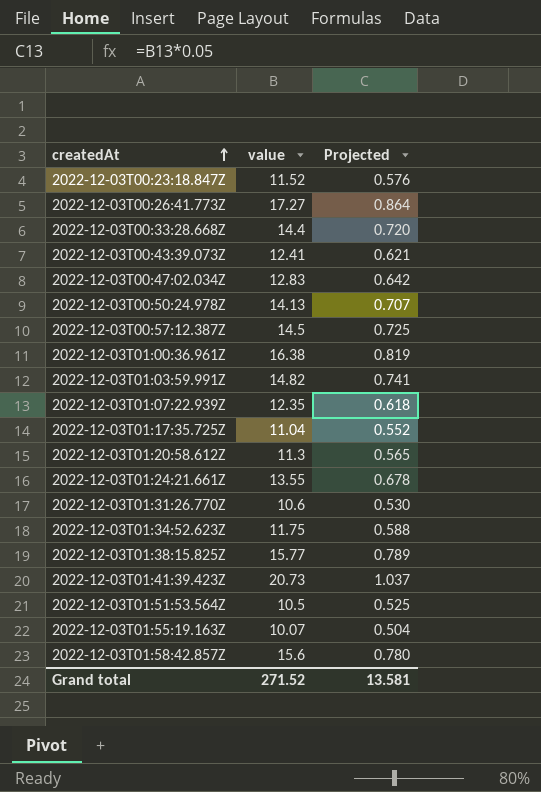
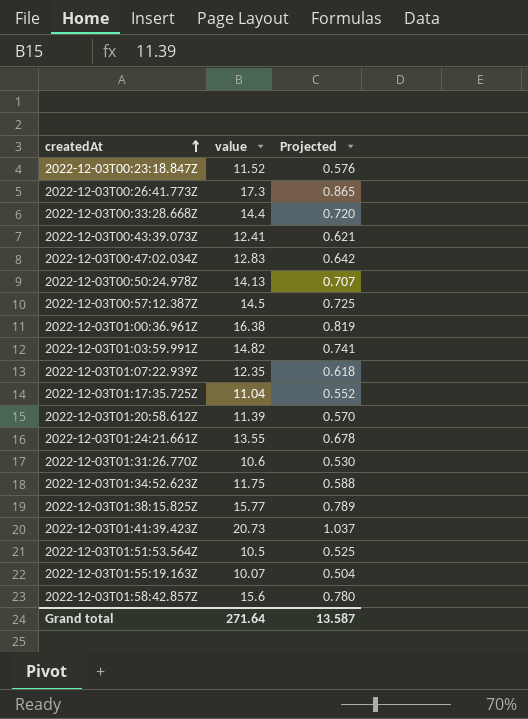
2022-12-03T00:26:41.773Z | value: 17.27 -> 17.3
2022-12-03T00:26:41.773Z | Projected: 0.864 -> 0.865
2022-12-03T01:20:58.612Z | value: 11.3 -> 11.39
2022-12-03T01:20:58.612Z | Projected: 0.565 -> 0.570
Grand total | value: 271.52 -> 271.64
Grand total | Projected: 13.581 -> 13.587

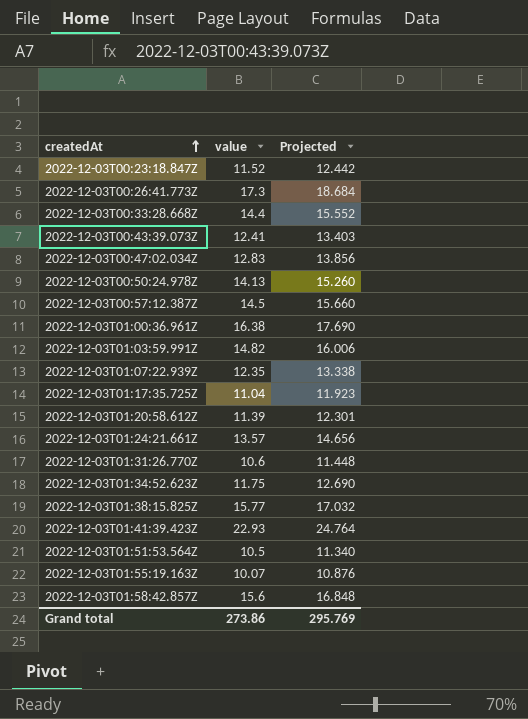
column Projected | formula: [value] * 0.05 -> [value] * 1.08
2022-12-03T01:24:21.661Z | value: 13.55 -> 13.57
2022-12-03T01:41:39.423Z | value: 20.73 -> 22.93
Grand total | value: 271.64 -> 273.86
Grand total | Projected: 13.587 -> 295.769

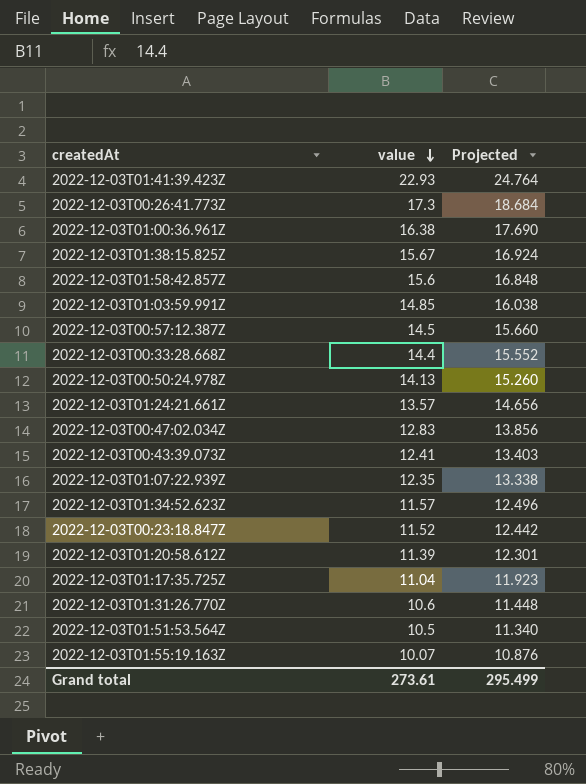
row order: createdAt ascending -> value descending
2022-12-03T01:38:15.825Z | value: 15.77 -> 15.67
2022-12-03T01:38:15.825Z | Projected: 17.032 -> 16.924
2022-12-03T01:03:59.991Z | value: 14.82 -> 14.85
2022-12-03T01:03:59.991Z | Projected: 16.006 -> 16.038
2022-12-03T01:34:52.623Z | value: 11.75 -> 11.57
2022-12-03T01:34:52.623Z | Projected: 12.690 -> 12.496
Grand total | value: 273.86 -> 273.61
Grand total | Projected: 295.769 -> 295.499

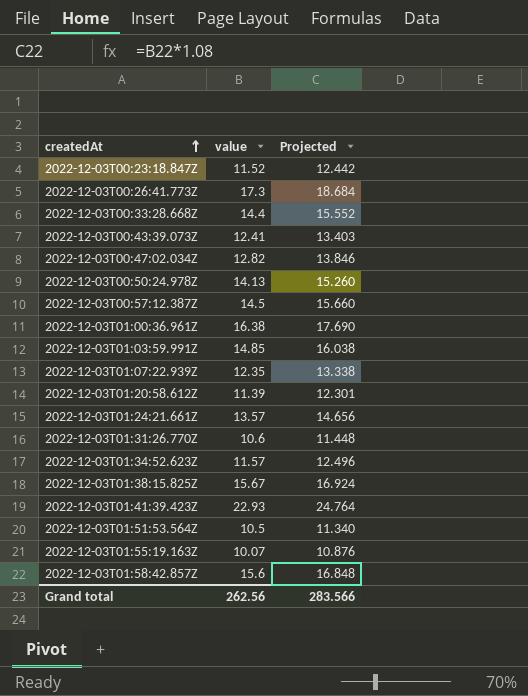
row order: value descending -> createdAt ascending
row 2022-12-03T01:17:35.725Z: 11.04 | 11.923 -> none
2022-12-03T00:47:02.034Z | value: 12.83 -> 12.82
2022-12-03T00:47:02.034Z | Projected: 13.856 -> 13.846
Grand total | value: 273.61 -> 262.56
Grand total | Projected: 295.499 -> 283.566

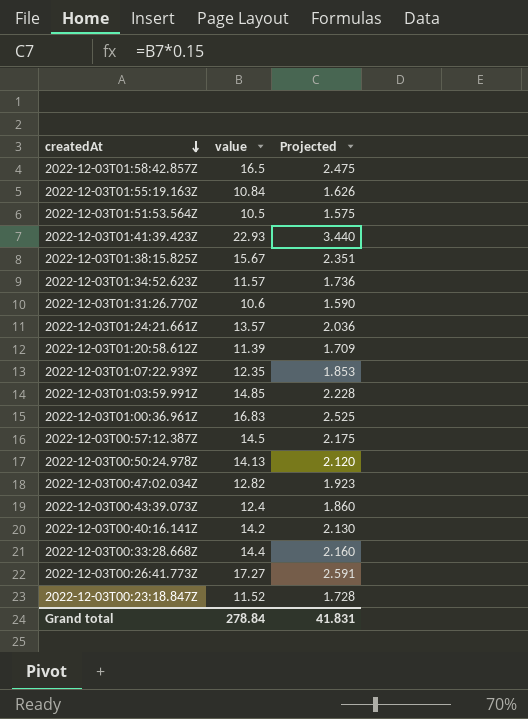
row order: createdAt ascending -> createdAt descending
column Projected | formula: [value] * 1.08 -> [value] * 0.15
2022-12-03T01:58:42.857Z | value: 15.6 -> 16.5
2022-12-03T01:55:19.163Z | value: 10.07 -> 10.84
2022-12-03T01:00:36.961Z | value: 16.38 -> 16.83
2022-12-03T00:43:39.073Z | value: 12.41 -> 12.4
row 2022-12-03T00:40:16.141Z: none -> 14.2 | 2.130
2022-12-03T00:26:41.773Z | value: 17.3 -> 17.27
Grand total | value: 262.56 -> 278.84
Grand total | Projected: 283.566 -> 41.831

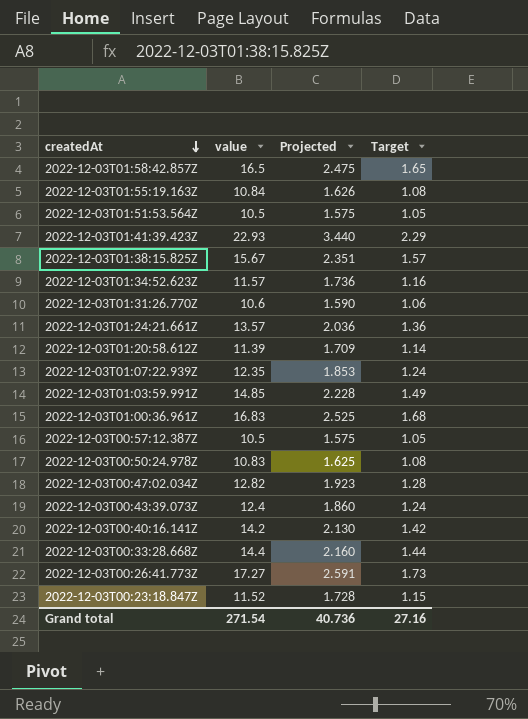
column Target | formula: none -> [value] * 0.1
2022-12-03T00:57:12.387Z | value: 14.5 -> 10.5
2022-12-03T00:57:12.387Z | Projected: 2.175 -> 1.575
2022-12-03T00:50:24.978Z | value: 14.13 -> 10.83
2022-12-03T00:50:24.978Z | Projected: 2.120 -> 1.625
Grand total | value: 278.84 -> 271.54
Grand total | Projected: 41.831 -> 40.736

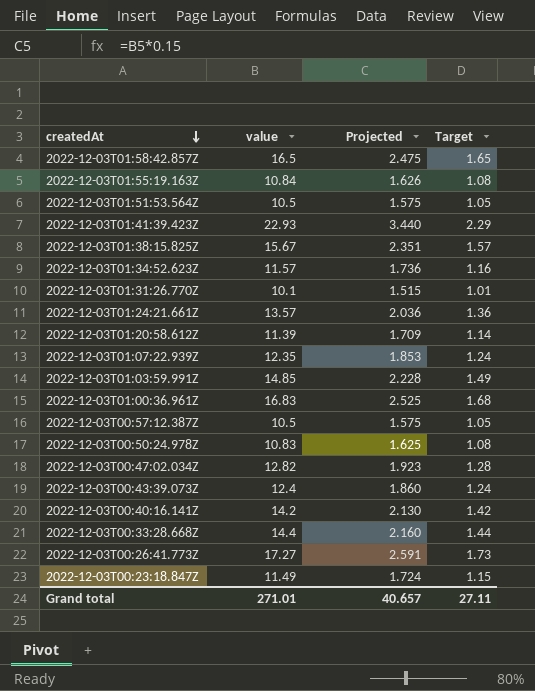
2022-12-03T01:31:26.770Z | value: 10.6 -> 10.1
2022-12-03T01:31:26.770Z | Projected: 1.590 -> 1.515
2022-12-03T01:31:26.770Z | Target: 1.06 -> 1.01
2022-12-03T00:23:18.847Z | value: 11.52 -> 11.49
2022-12-03T00:23:18.847Z | Projected: 1.728 -> 1.724
Grand total | value: 271.54 -> 271.01
Grand total | Projected: 40.736 -> 40.657
Grand total | Target: 27.16 -> 27.11

